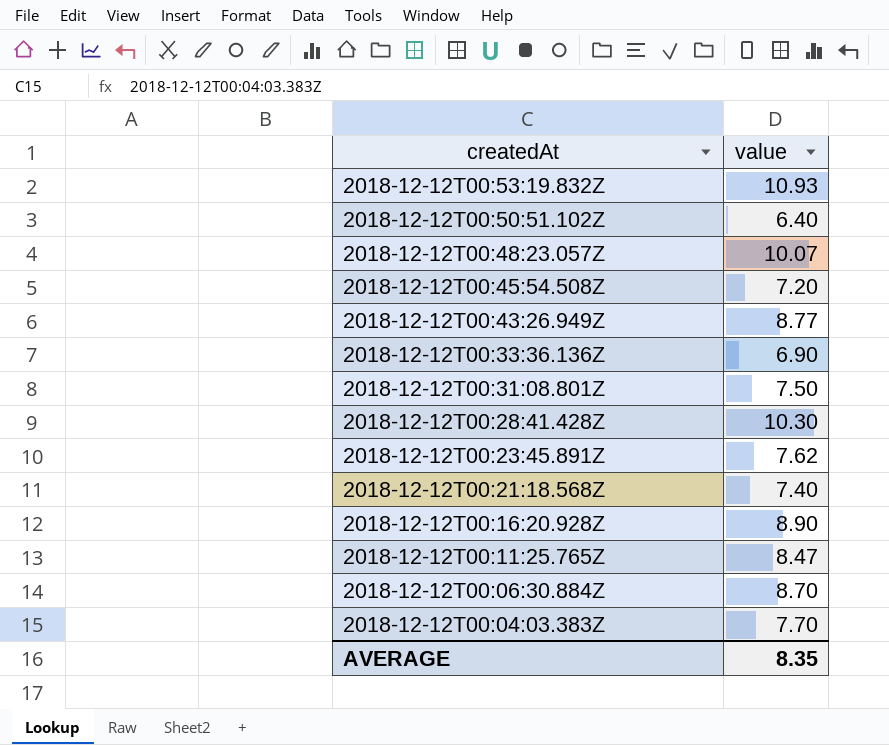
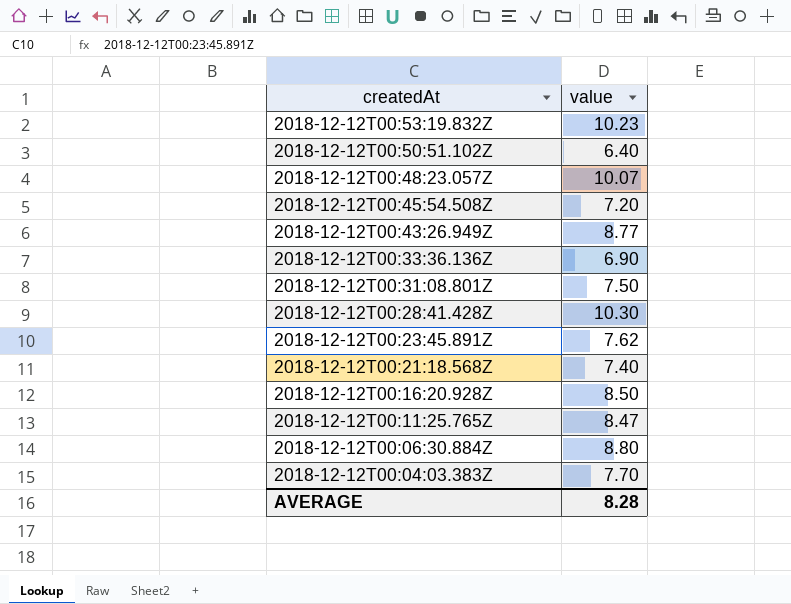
2018-12-12T00:53:19.832Z | value: 10.93 -> 10.23
2018-12-12T00:16:20.928Z | value: 8.90 -> 8.50
2018-12-12T00:06:30.884Z | value: 8.70 -> 8.80
AVERAGE | value: 8.35 -> 8.28

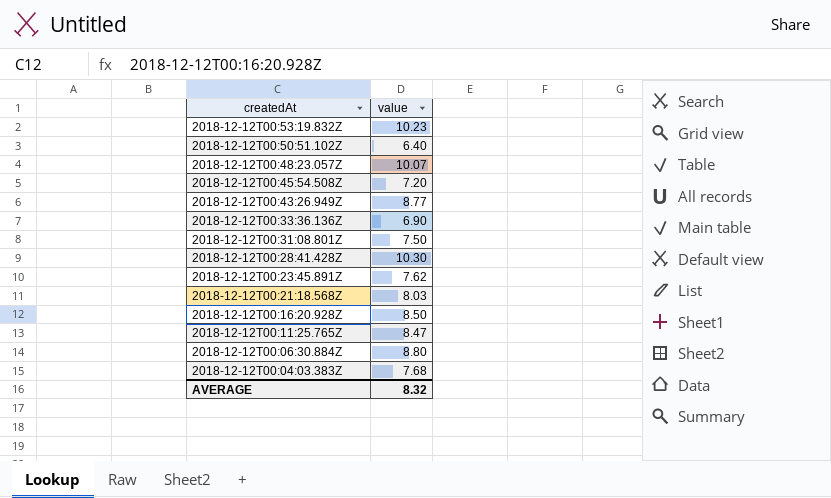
2018-12-12T00:21:18.568Z | value: 7.40 -> 8.03
2018-12-12T00:04:03.383Z | value: 7.70 -> 7.68
AVERAGE | value: 8.28 -> 8.32

